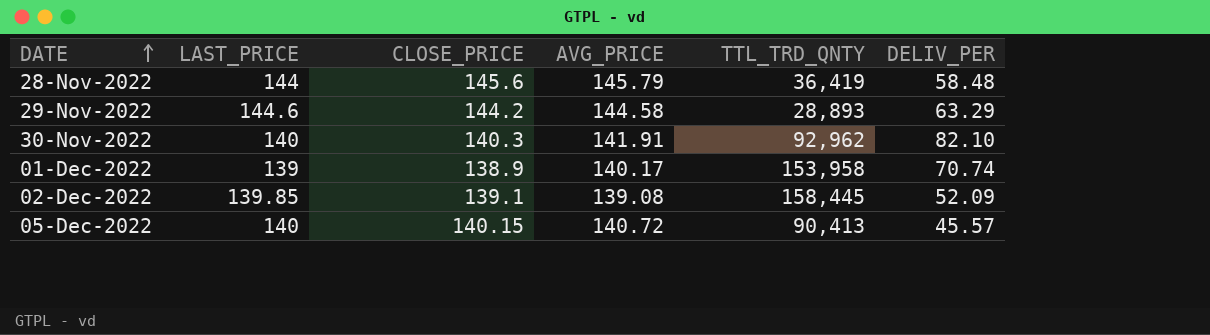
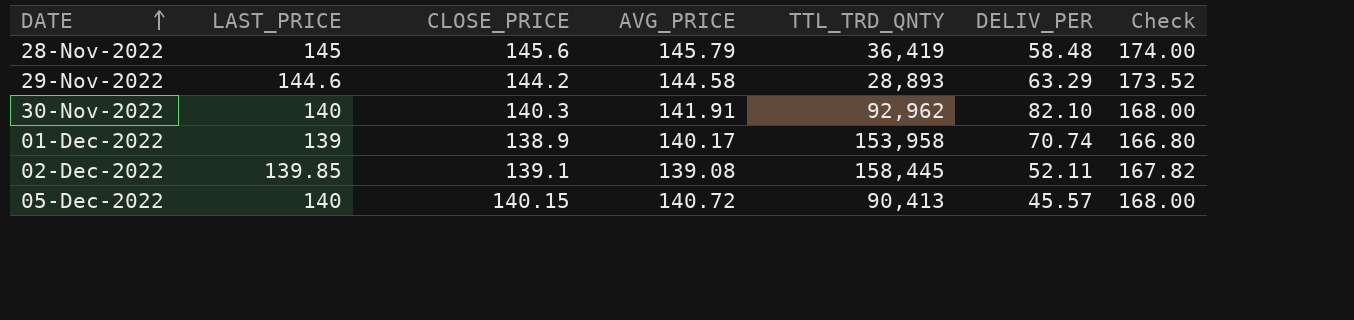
column Check | formula: none -> [LAST_PRICE] * 1.2
28-Nov-2022 | LAST_PRICE: 144 -> 145
02-Dec-2022 | DELIV_PER: 52.09 -> 52.11

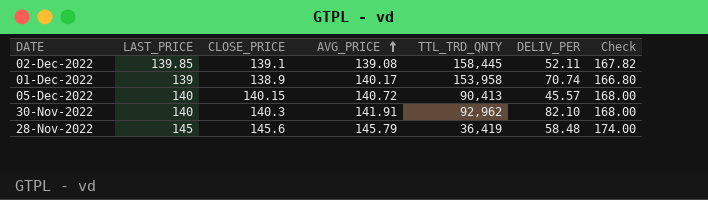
row order: DATE ascending -> AVG_PRICE ascending
row 29-Nov-2022: 144.6 | 144.2 | 144.58 | 28,893 | 63.29 | 173.52 -> none

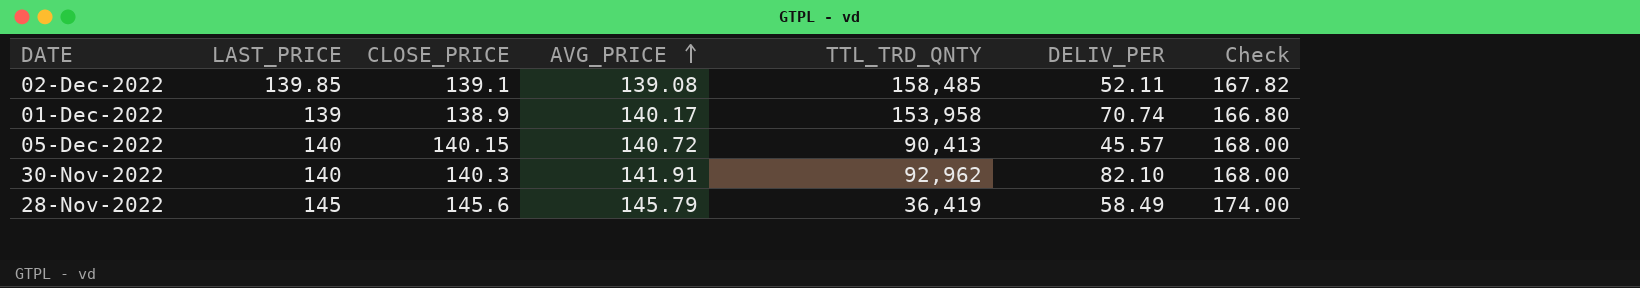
02-Dec-2022 | TTL_TRD_QNTY: 158,445 -> 158,485
28-Nov-2022 | DELIV_PER: 58.48 -> 58.49

